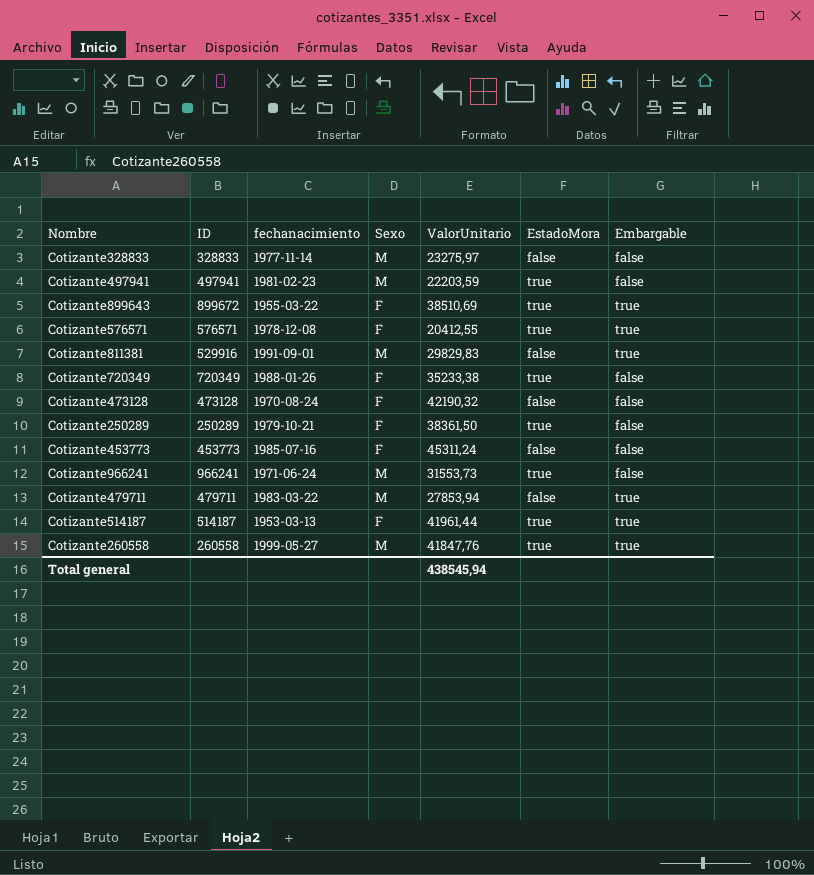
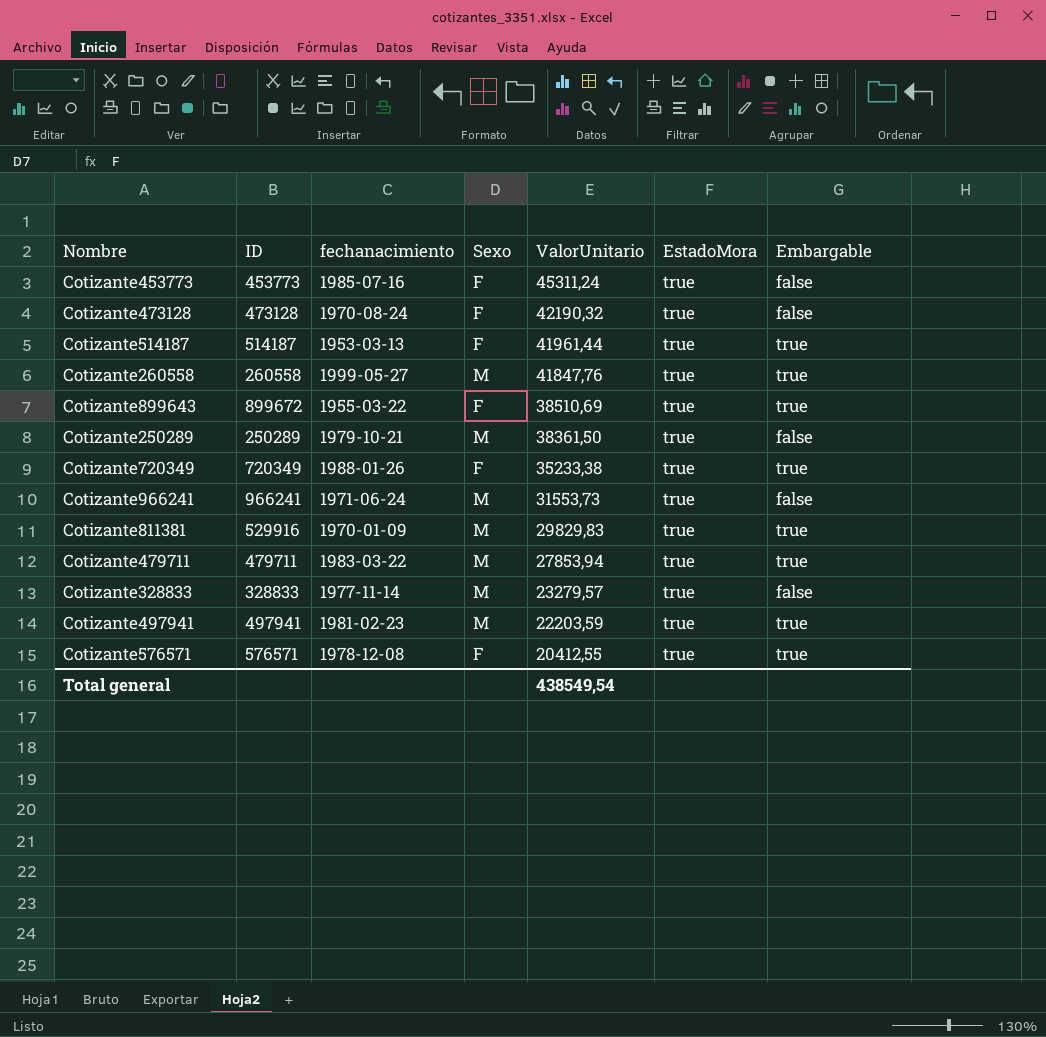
row order: none -> ValorUnitario descending
Cotizante453773 | EstadoMora: false -> true
Cotizante473128 | EstadoMora: false -> true
Cotizante250289 | Sexo: F -> M
Cotizante720349 | Embargable: false -> true
Cotizante811381 | fechanacimiento: 1991-09-01 -> 1970-01-09
Cotizante811381 | EstadoMora: false -> true
Cotizante479711 | EstadoMora: false -> true
Cotizante328833 | ValorUnitario: 23275,97 -> 23279,57
Cotizante328833 | EstadoMora: false -> true
Cotizante497941 | Embargable: false -> true
Total general | ValorUnitario: 438545,94 -> 438549,54

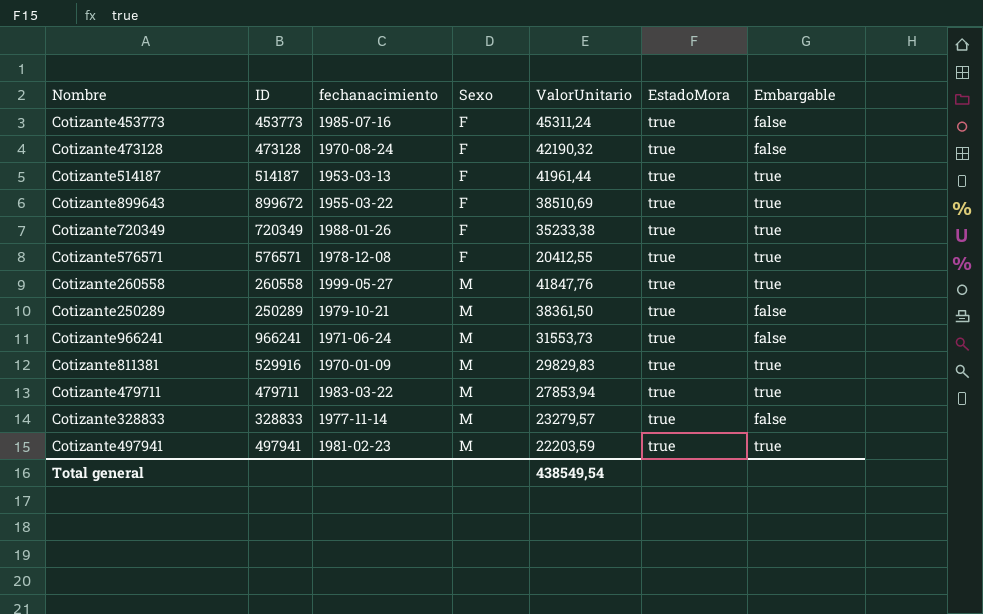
row order: ValorUnitario descending -> Sexo ascending

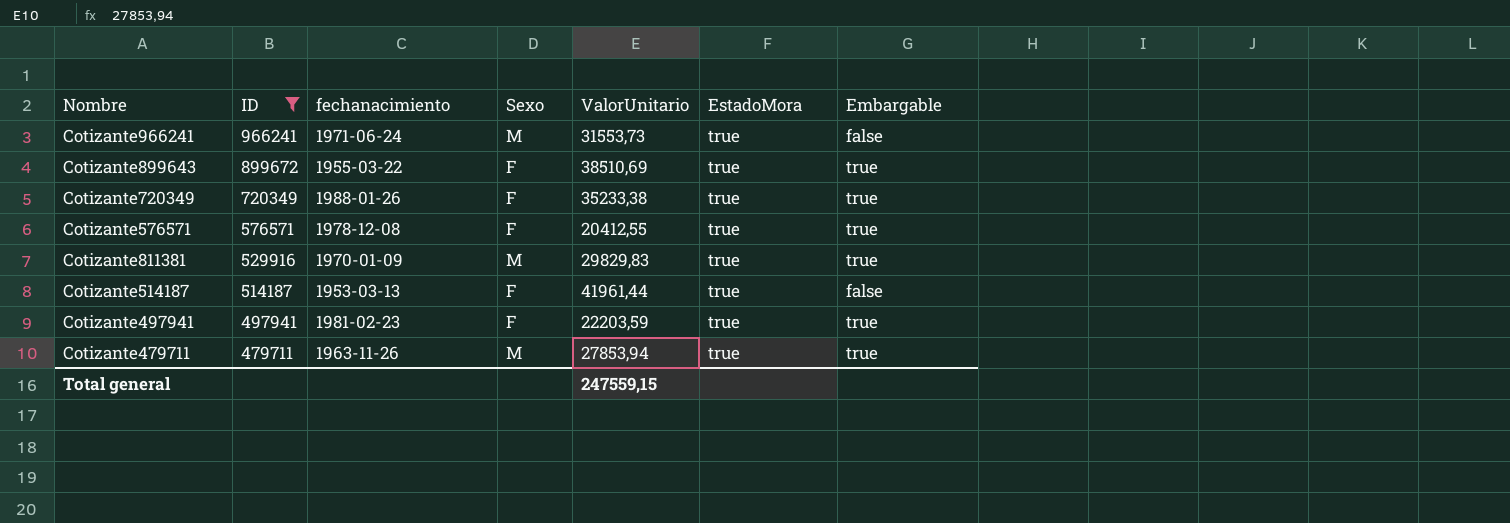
filter: none -> ID >= 479711
row order: Sexo ascending -> ID descending
Cotizante514187 | Embargable: true -> false
Cotizante497941 | Sexo: M -> F
Cotizante479711 | fechanacimiento: 1983-03-22 -> 1963-11-26
Total general | ValorUnitario: 438549,54 -> 247559,15

